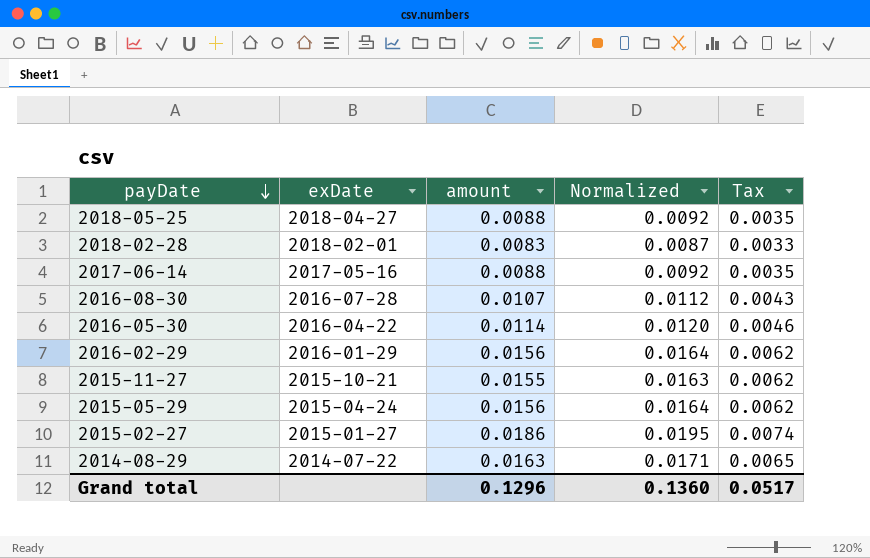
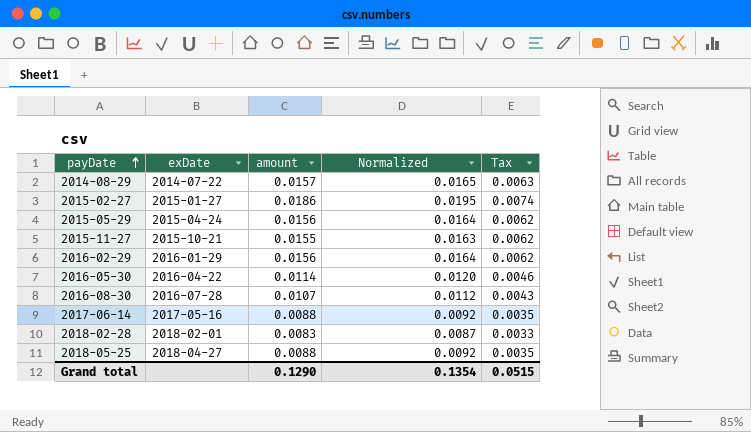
row order: payDate descending -> payDate ascending
2014-08-29 | amount: 0.0163 -> 0.0157
2014-08-29 | Normalized: 0.0171 -> 0.0165
2014-08-29 | Tax: 0.0065 -> 0.0063
Grand total | amount: 0.1296 -> 0.1290
Grand total | Normalized: 0.1360 -> 0.1354
Grand total | Tax: 0.0517 -> 0.0515

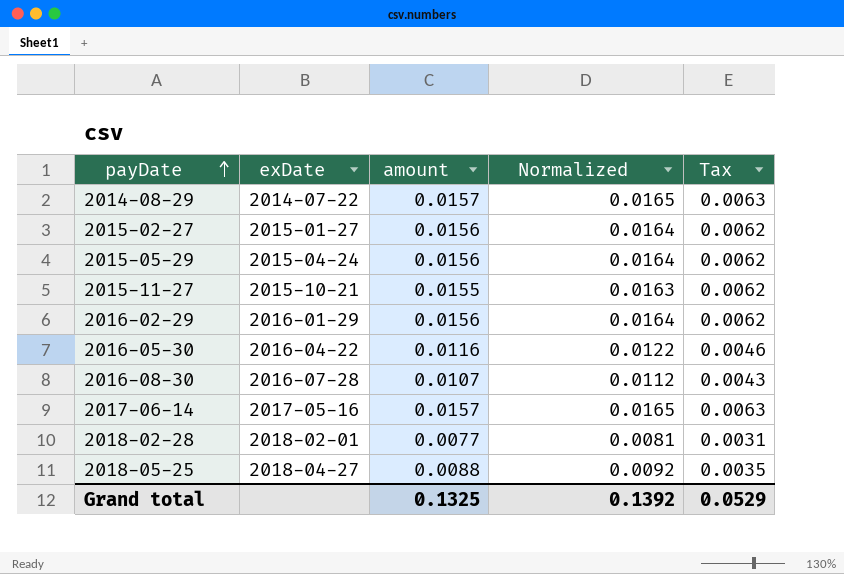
2015-02-27 | amount: 0.0186 -> 0.0156
2015-02-27 | Normalized: 0.0195 -> 0.0164
2015-02-27 | Tax: 0.0074 -> 0.0062
2016-05-30 | amount: 0.0114 -> 0.0116
2016-05-30 | Normalized: 0.0120 -> 0.0122
2017-06-14 | amount: 0.0088 -> 0.0157
2017-06-14 | Normalized: 0.0092 -> 0.0165
2017-06-14 | Tax: 0.0035 -> 0.0063
2018-02-28 | amount: 0.0083 -> 0.0077
2018-02-28 | Normalized: 0.0087 -> 0.0081
2018-02-28 | Tax: 0.0033 -> 0.0031
Grand total | amount: 0.1290 -> 0.1325
Grand total | Normalized: 0.1354 -> 0.1392
Grand total | Tax: 0.0515 -> 0.0529

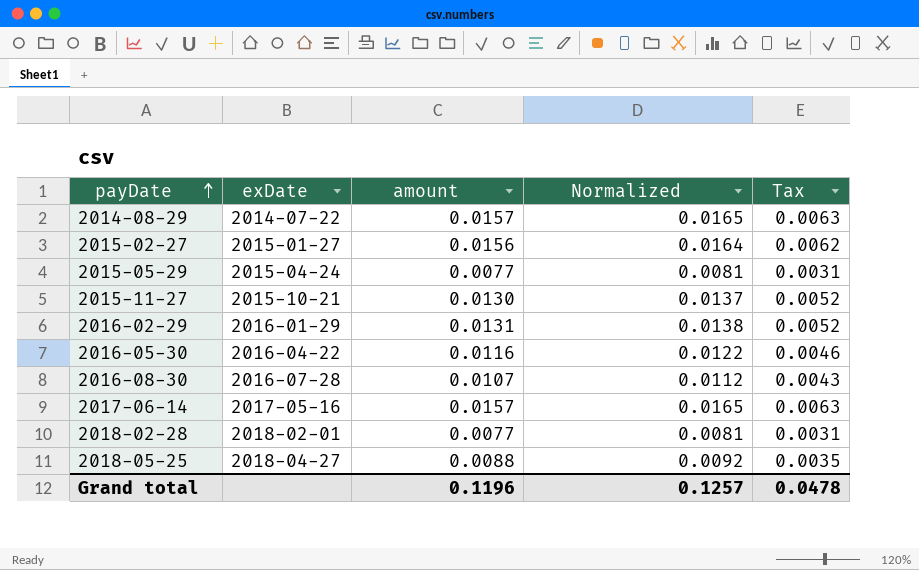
2015-05-29 | amount: 0.0156 -> 0.0077
2015-05-29 | Normalized: 0.0164 -> 0.0081
2015-05-29 | Tax: 0.0062 -> 0.0031
2015-11-27 | amount: 0.0155 -> 0.0130
2015-11-27 | Normalized: 0.0163 -> 0.0137
2015-11-27 | Tax: 0.0062 -> 0.0052
2016-02-29 | amount: 0.0156 -> 0.0131
2016-02-29 | Normalized: 0.0164 -> 0.0138
2016-02-29 | Tax: 0.0062 -> 0.0052
Grand total | amount: 0.1325 -> 0.1196
Grand total | Normalized: 0.1392 -> 0.1257
Grand total | Tax: 0.0529 -> 0.0478

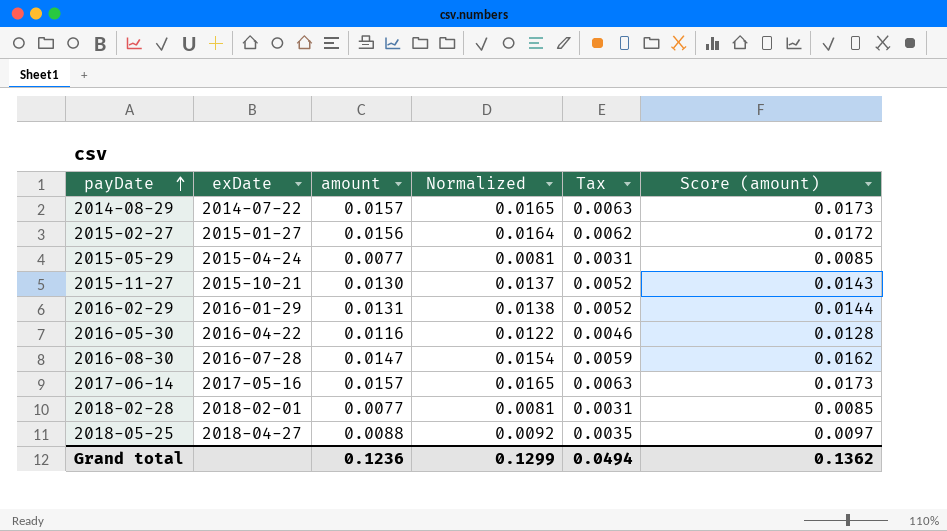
column Score (amount) | formula: none -> [amount] * 1.1
2016-08-30 | amount: 0.0107 -> 0.0147
2016-08-30 | Normalized: 0.0112 -> 0.0154
2016-08-30 | Tax: 0.0043 -> 0.0059
Grand total | amount: 0.1196 -> 0.1236
Grand total | Normalized: 0.1257 -> 0.1299
Grand total | Tax: 0.0478 -> 0.0494

